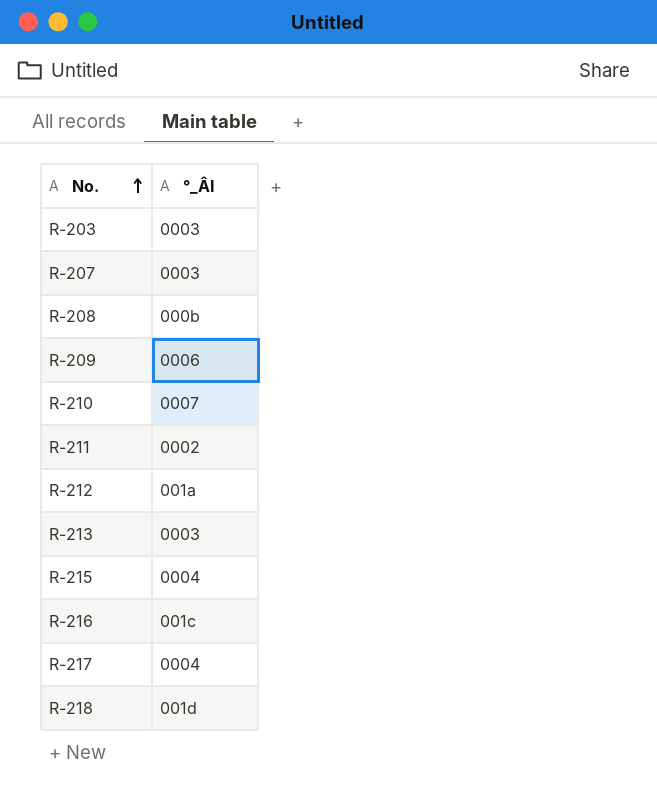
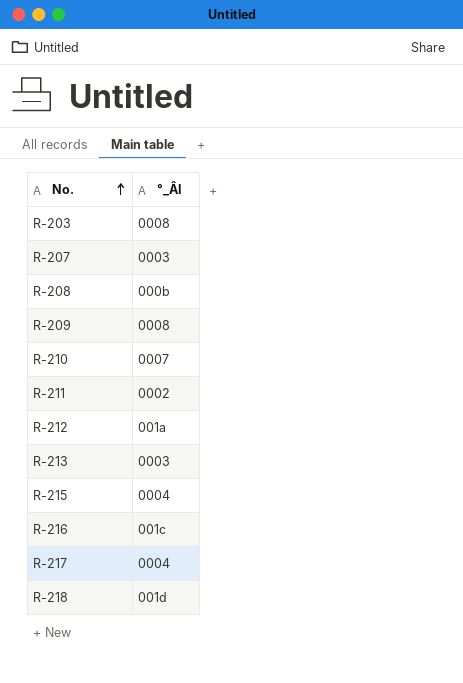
R-203 | °_ÂI: 0003 -> 0008
R-209 | °_ÂI: 0006 -> 0008

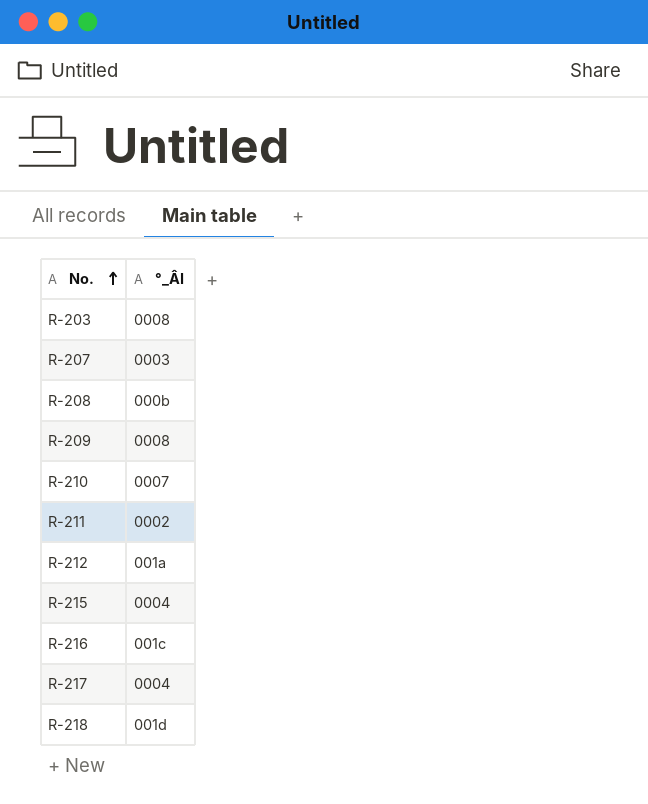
row R-213: 0003 -> none

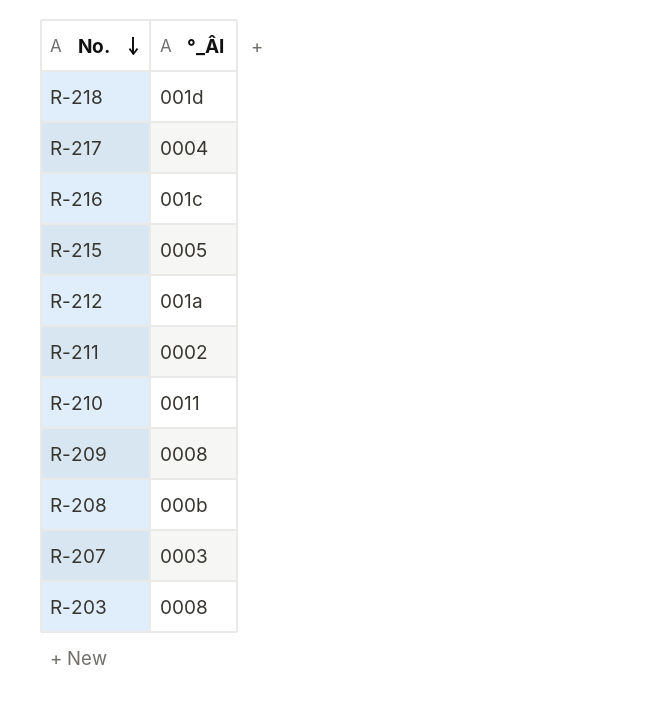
row order: No. ascending -> No. descending
R-215 | °_ÂI: 0004 -> 0005
R-210 | °_ÂI: 0007 -> 0011

